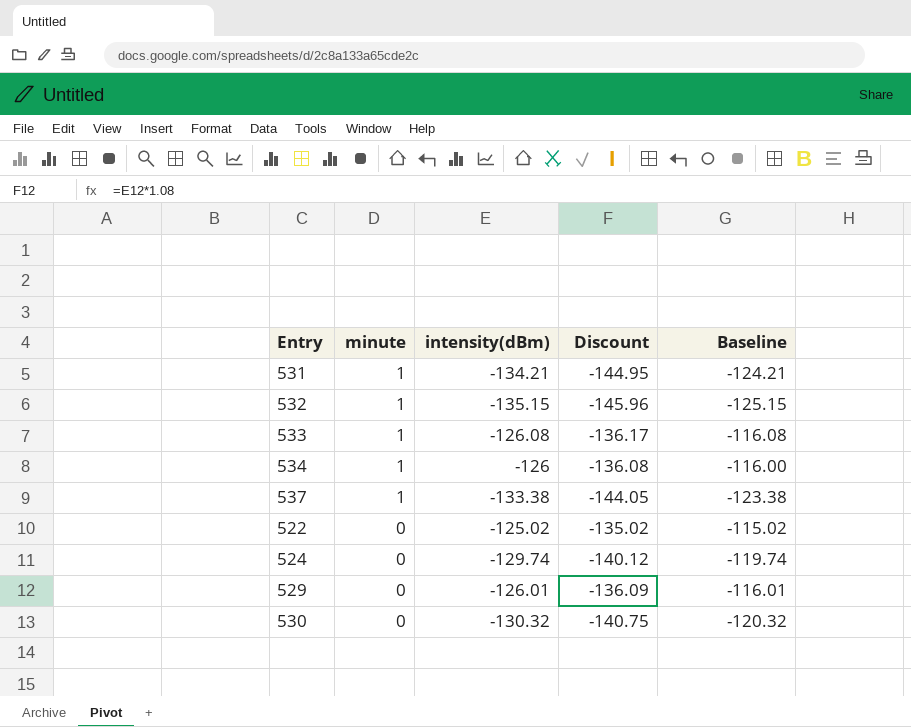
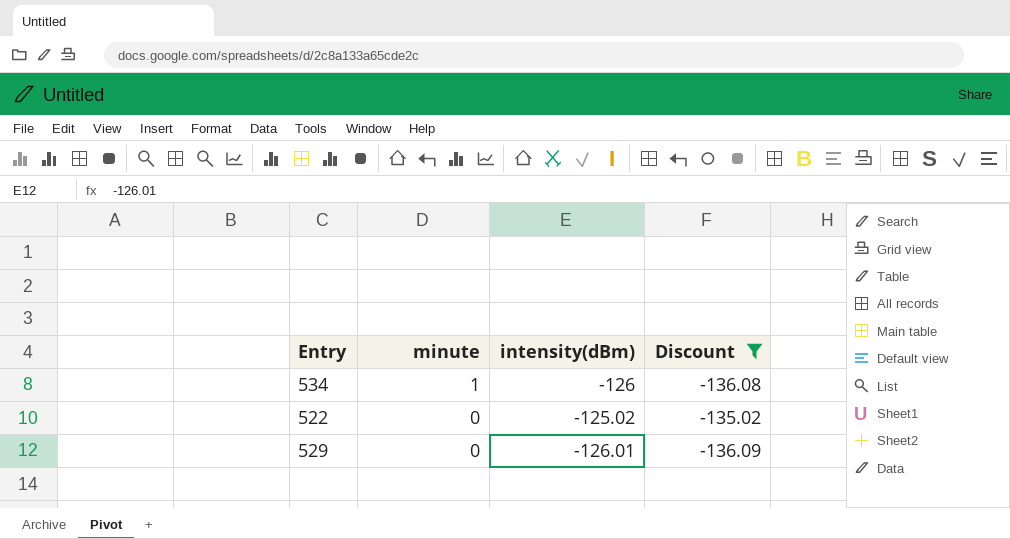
filter: none -> Discount >= -136.09
column Baseline | formula: [intensity(dBm)] + 10 -> none

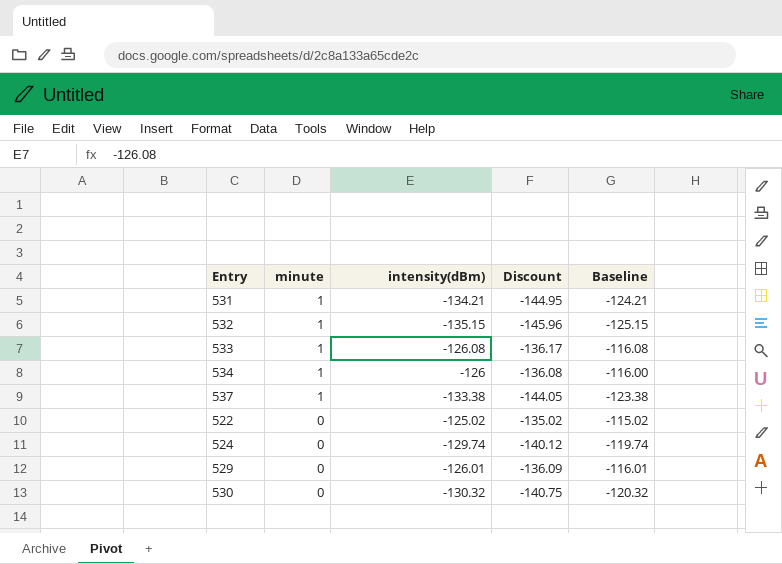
filter: Discount >= -136.09 -> none
column Baseline | formula: none -> [intensity(dBm)] + 10

